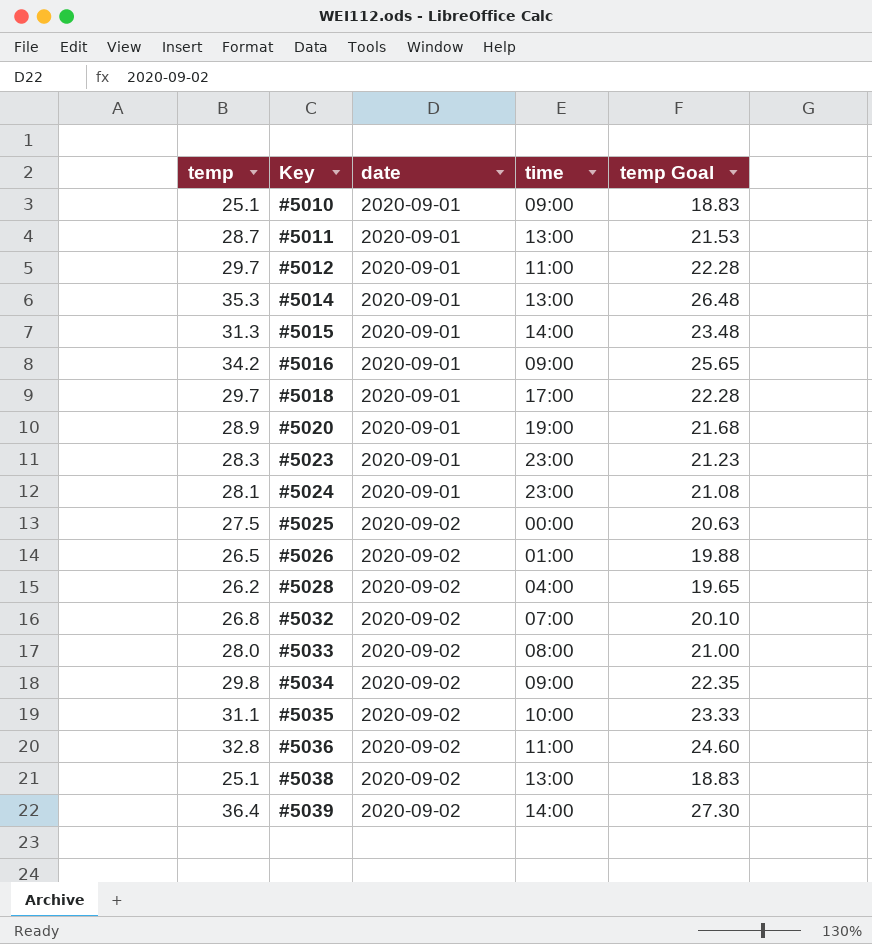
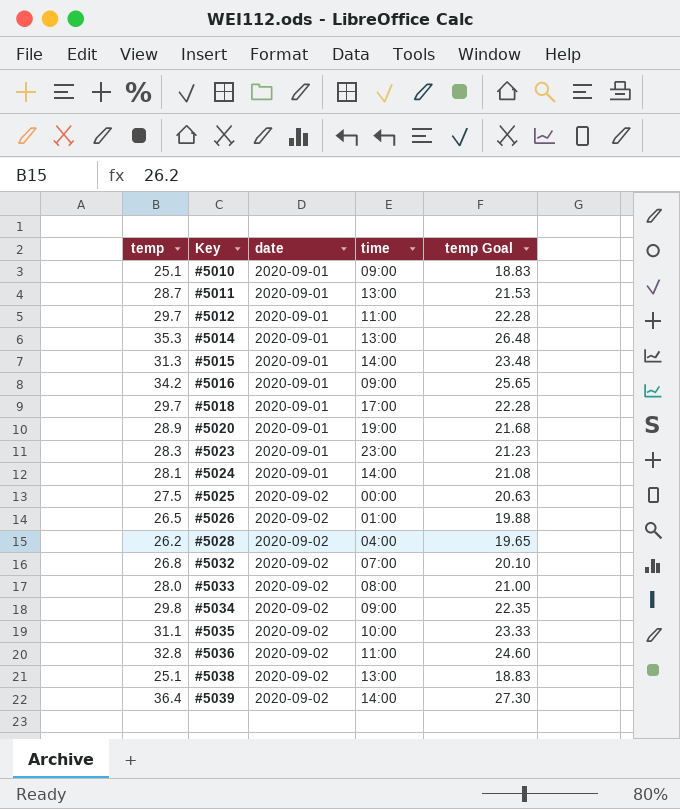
#5024 | time: 23:00 -> 14:00

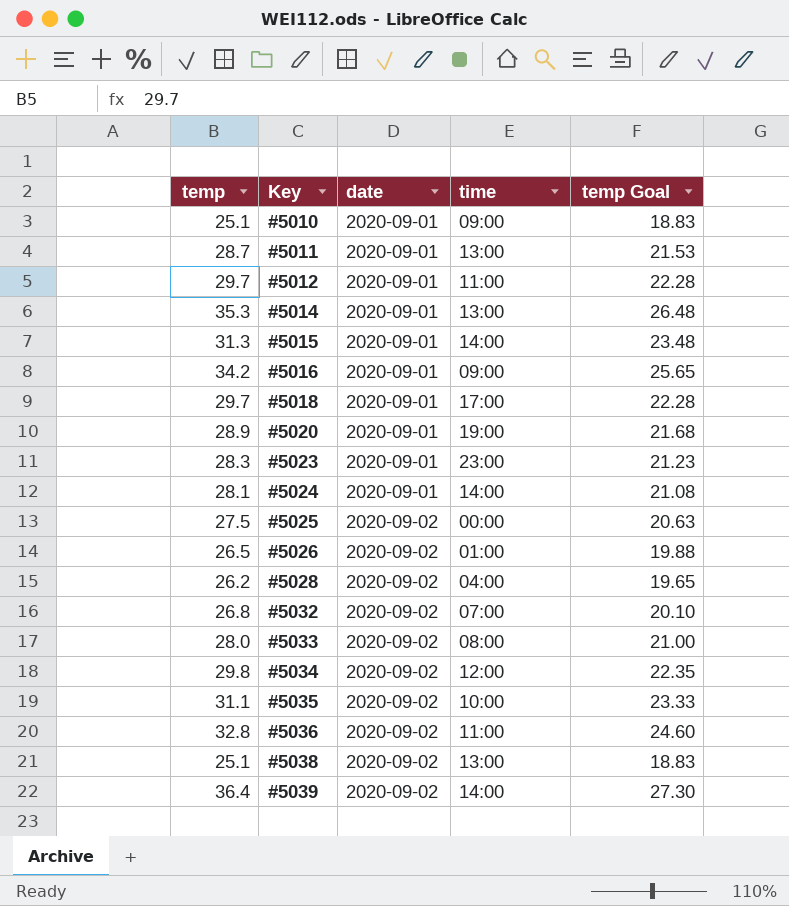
#5034 | time: 09:00 -> 12:00

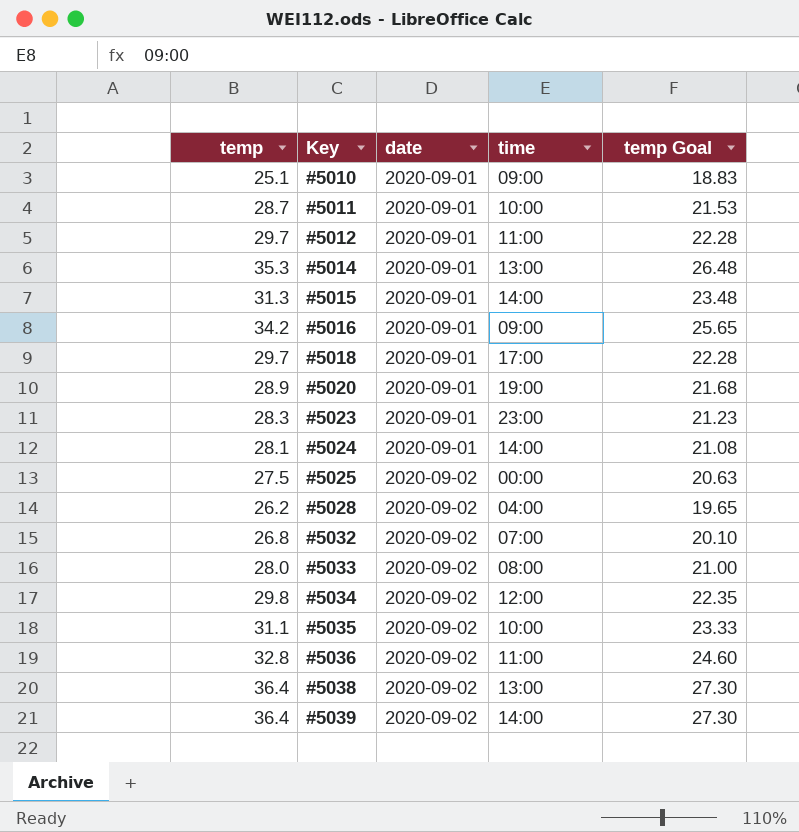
row #5026: 26.5 | 2020-09-02 | 01:00 | 19.88 -> none
#5011 | time: 13:00 -> 10:00
#5038 | temp: 25.1 -> 36.4
#5038 | temp Goal: 18.83 -> 27.30

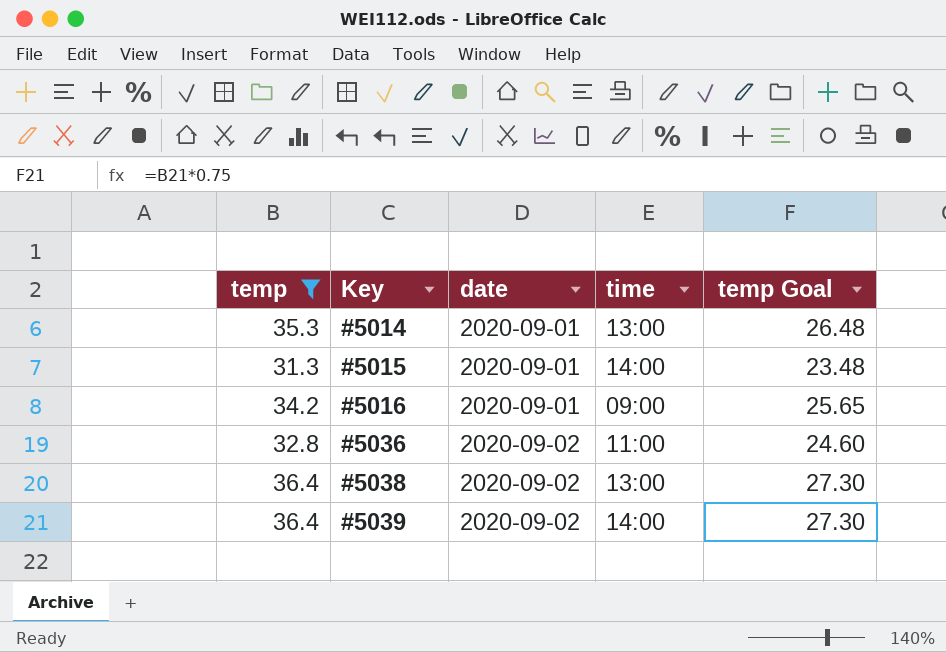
filter: none -> temp >= 31.3

